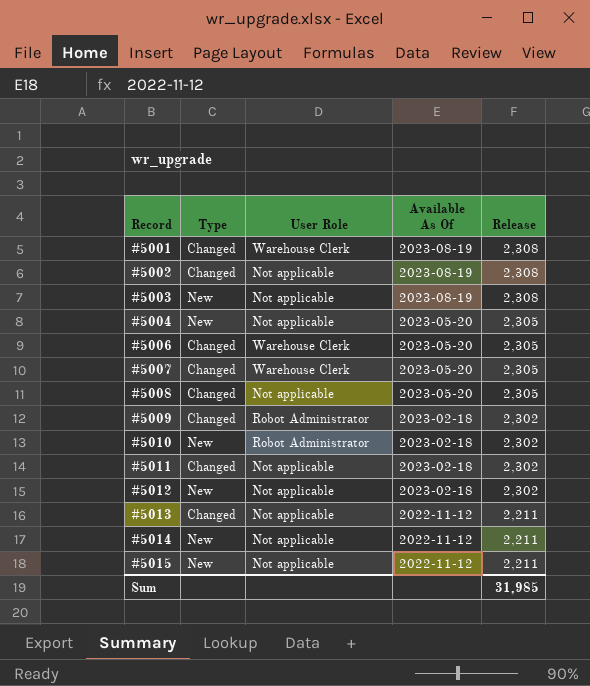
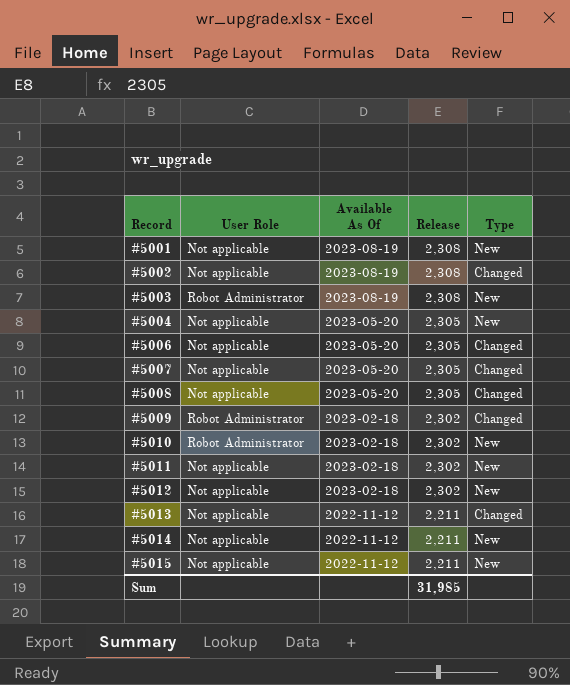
column Type | position: 2 -> 5
#5001 | User Role: Warehouse Clerk -> Not applicable
#5001 | Type: Changed -> New
#5003 | User Role: Not applicable -> Robot Administrator
#5006 | User Role: Warehouse Clerk -> Not applicable
#5007 | User Role: Warehouse Clerk -> Not applicable
#5011 | Type: Changed -> New

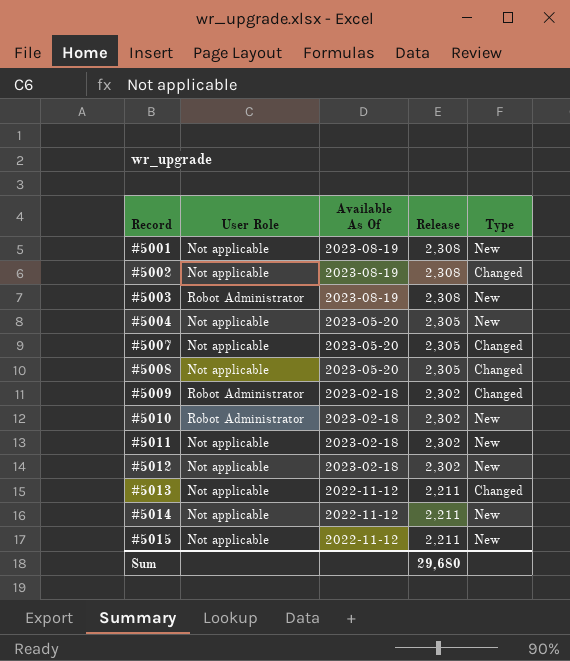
row #5006: Not applicable | 2023-05-20 | 2,305 | Changed -> none
Sum | Release: 31,985 -> 29,680

